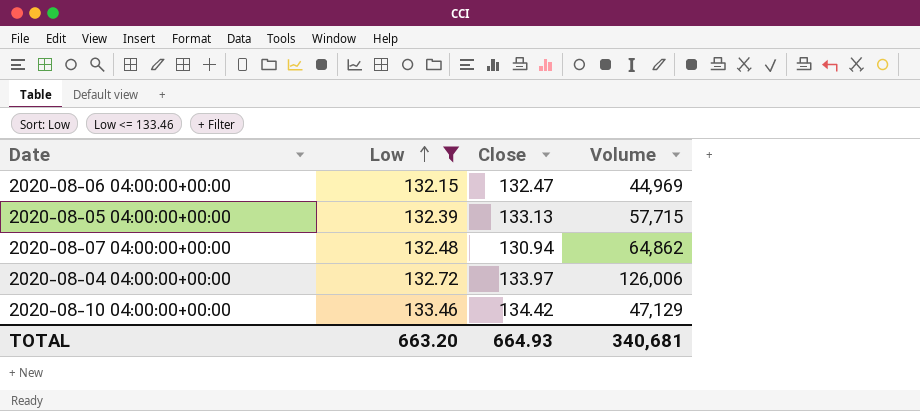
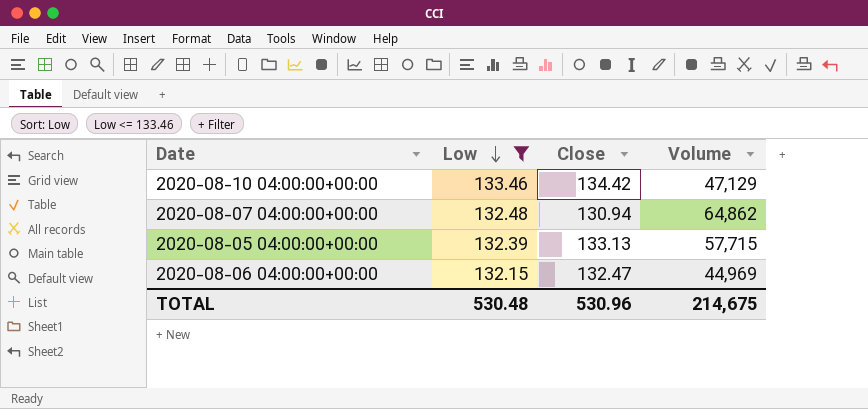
row order: Low ascending -> Low descending
row 2020-08-04 04:00:00+00:00: 132.72 | 133.97 | 126,006 -> none
TOTAL | Low: 663.20 -> 530.48
TOTAL | Close: 664.93 -> 530.96
TOTAL | Volume: 340,681 -> 214,675

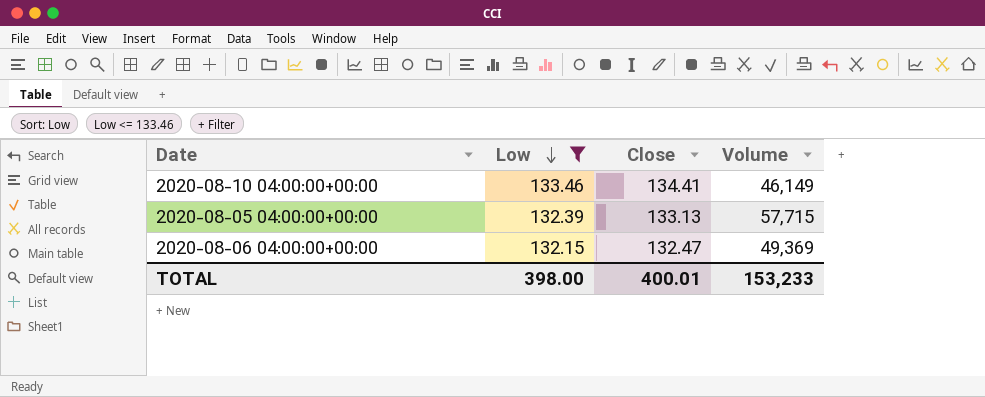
row 2020-08-07 04:00:00+00:00: 132.48 | 130.94 | 64,862 -> none
2020-08-10 04:00:00+00:00 | Close: 134.42 -> 134.41
2020-08-10 04:00:00+00:00 | Volume: 47,129 -> 46,149
2020-08-06 04:00:00+00:00 | Volume: 44,969 -> 49,369
TOTAL | Low: 530.48 -> 398.00
TOTAL | Close: 530.96 -> 400.01
TOTAL | Volume: 214,675 -> 153,233

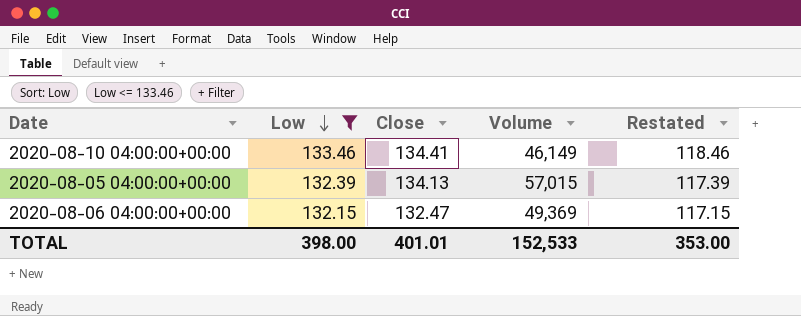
column Restated | formula: none -> [Low] - 15
2020-08-05 04:00:00+00:00 | Close: 133.13 -> 134.13
2020-08-05 04:00:00+00:00 | Volume: 57,715 -> 57,015
TOTAL | Close: 400.01 -> 401.01
TOTAL | Volume: 153,233 -> 152,533

